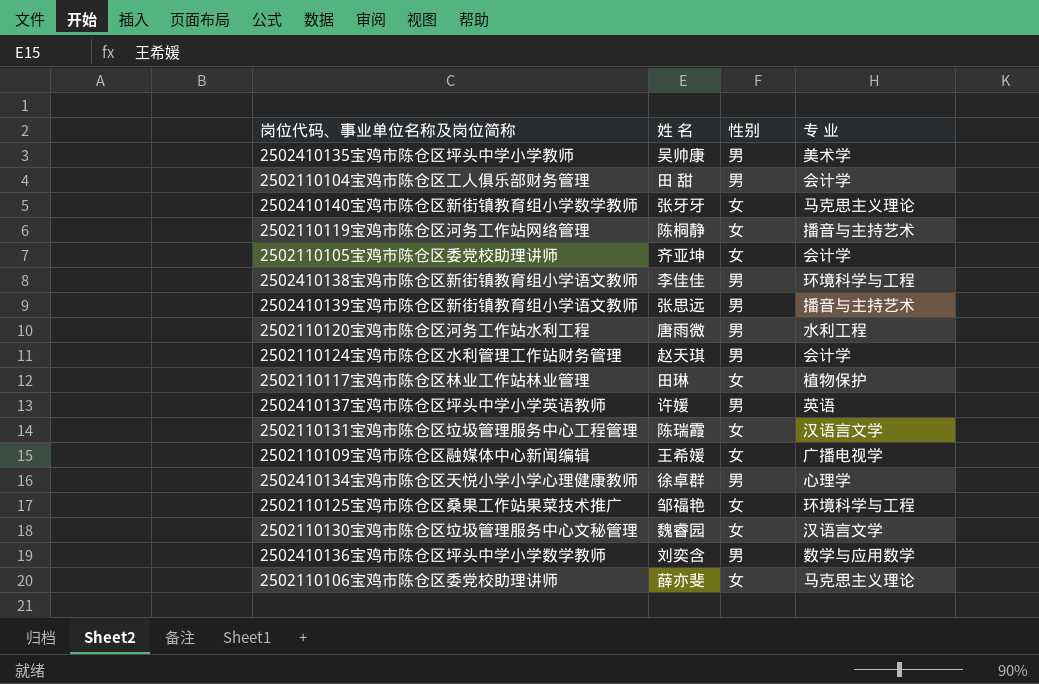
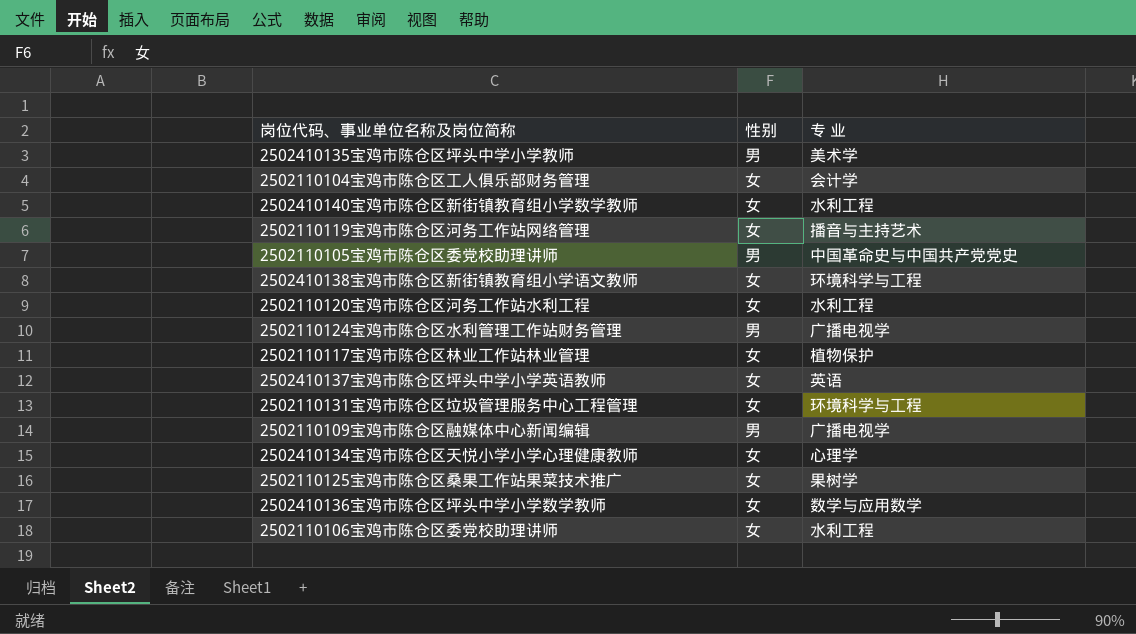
column 姓 名 | position: 2 -> none
row 2502410139宝鸡市陈仓区新街镇教育组小学语文教师: 张思远 | 男 | 播音与主持艺术 -> none
row 2502110130宝鸡市陈仓区垃圾管理服务中心文秘管理: 魏睿园 | 女 | 汉语言文学 -> none
2502110104宝鸡市陈仓区工人俱乐部财务管理 | 性别: 男 -> 女
2502410140宝鸡市陈仓区新街镇教育组小学数学教师 | 专 业: 马克思主义理论 -> 水利工程
2502110105宝鸡市陈仓区委党校助理讲师 | 性别: 女 -> 男
2502110105宝鸡市陈仓区委党校助理讲师 | 专 业: 会计学 -> 中国革命史与中国共产党党史
2502410138宝鸡市陈仓区新街镇教育组小学语文教师 | 性别: 男 -> 女
2502110120宝鸡市陈仓区河务工作站水利工程 | 性别: 男 -> 女
2502110124宝鸡市陈仓区水利管理工作站财务管理 | 专 业: 会计学 -> 广播电视学
2502410137宝鸡市陈仓区坪头中学小学英语教师 | 性别: 男 -> 女
2502110131宝鸡市陈仓区垃圾管理服务中心工程管理 | 专 业: 汉语言文学 -> 环境科学与工程
2502110109宝鸡市陈仓区融媒体中心新闻编辑 | 性别: 女 -> 男
2502410134宝鸡市陈仓区天悦小学小学心理健康教师 | 性别: 男 -> 女
2502110125宝鸡市陈仓区桑果工作站果菜技术推广 | 专 业: 环境科学与工程 -> 果树学
2502410136宝鸡市陈仓区坪头中学小学数学教师 | 性别: 男 -> 女
2502110106宝鸡市陈仓区委党校助理讲师 | 专 业: 马克思主义理论 -> 水利工程

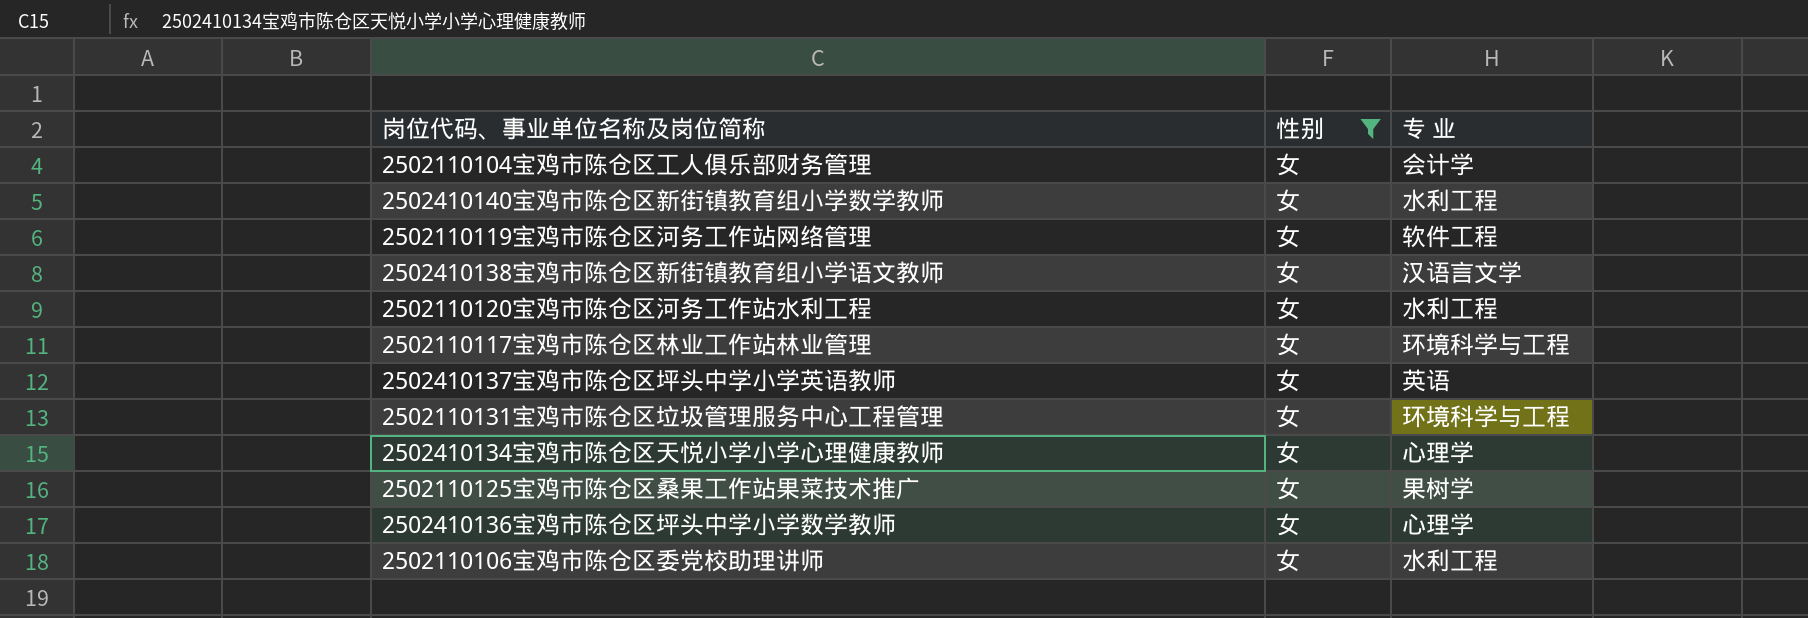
filter: none -> 性别 = 女
2502110119宝鸡市陈仓区河务工作站网络管理 | 专 业: 播音与主持艺术 -> 软件工程
2502410138宝鸡市陈仓区新街镇教育组小学语文教师 | 专 业: 环境科学与工程 -> 汉语言文学
2502110117宝鸡市陈仓区林业工作站林业管理 | 专 业: 植物保护 -> 环境科学与工程
2502410136宝鸡市陈仓区坪头中学小学数学教师 | 专 业: 数学与应用数学 -> 心理学

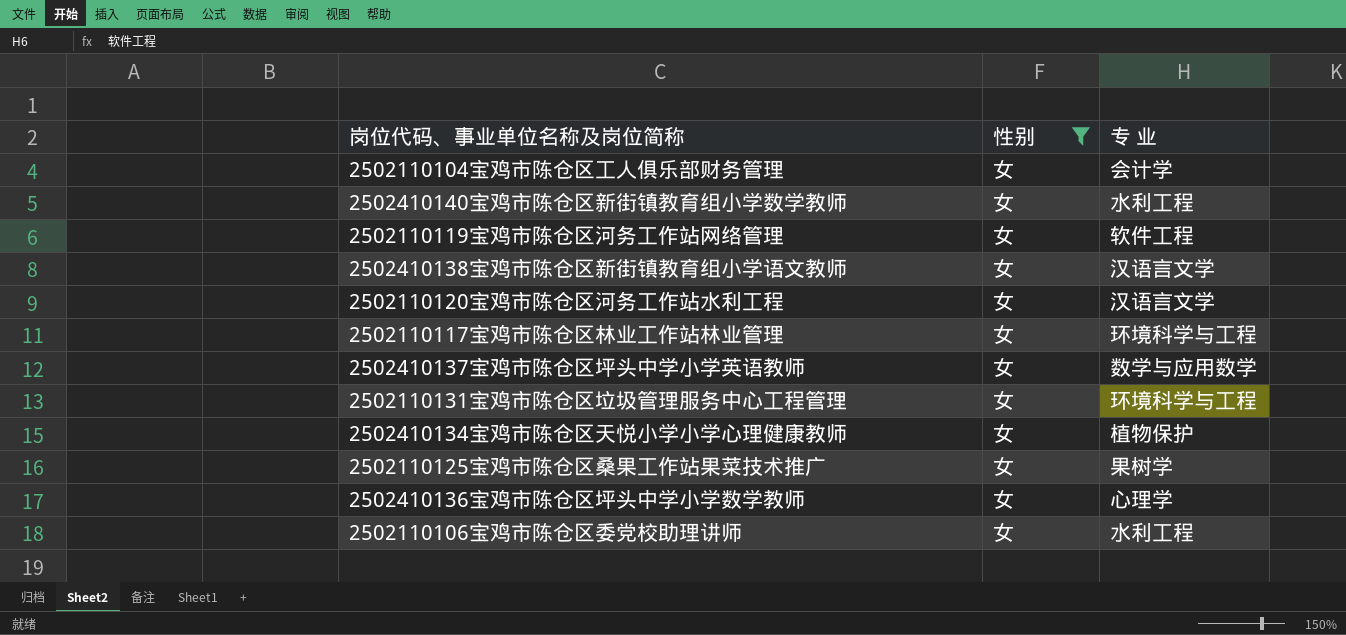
2502110120宝鸡市陈仓区河务工作站水利工程 | 专 业: 水利工程 -> 汉语言文学
2502410137宝鸡市陈仓区坪头中学小学英语教师 | 专 业: 英语 -> 数学与应用数学
2502410134宝鸡市陈仓区天悦小学小学心理健康教师 | 专 业: 心理学 -> 植物保护

